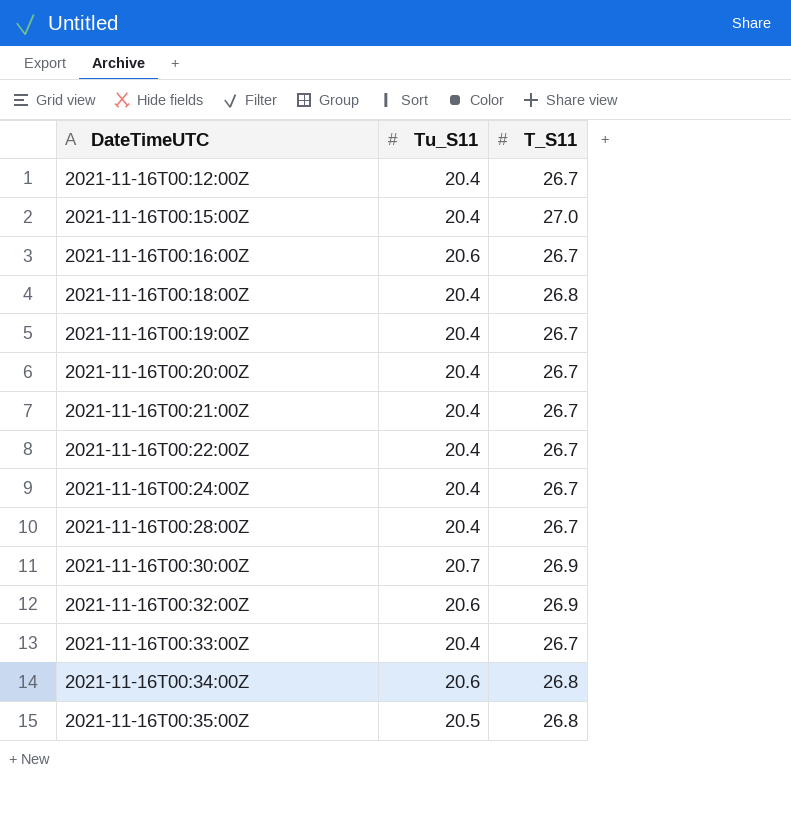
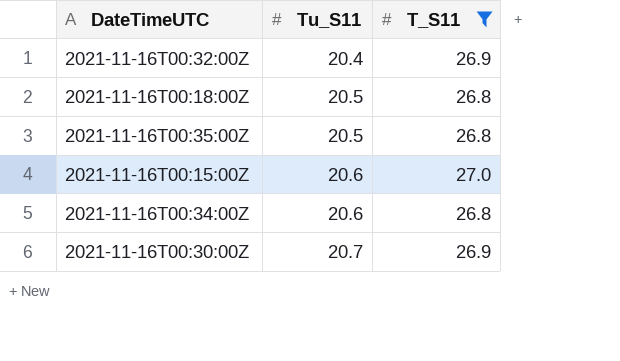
filter: none -> T_S11 != 26.7
row order: DateTimeUTC ascending -> Tu_S11 ascending
2021-11-16T00:32:00Z | Tu_S11: 20.6 -> 20.4
2021-11-16T00:18:00Z | Tu_S11: 20.4 -> 20.5
2021-11-16T00:15:00Z | Tu_S11: 20.4 -> 20.6

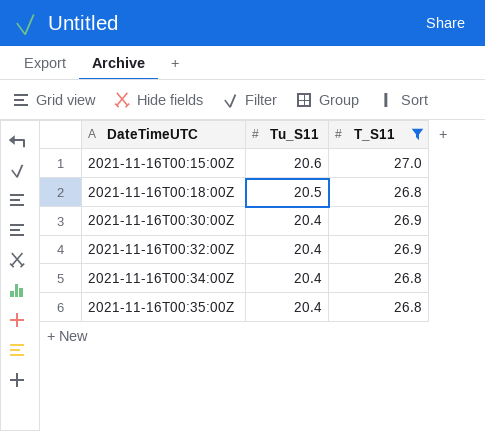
row order: Tu_S11 ascending -> DateTimeUTC ascending
2021-11-16T00:30:00Z | Tu_S11: 20.7 -> 20.4
2021-11-16T00:34:00Z | Tu_S11: 20.6 -> 20.4
2021-11-16T00:35:00Z | Tu_S11: 20.5 -> 20.4

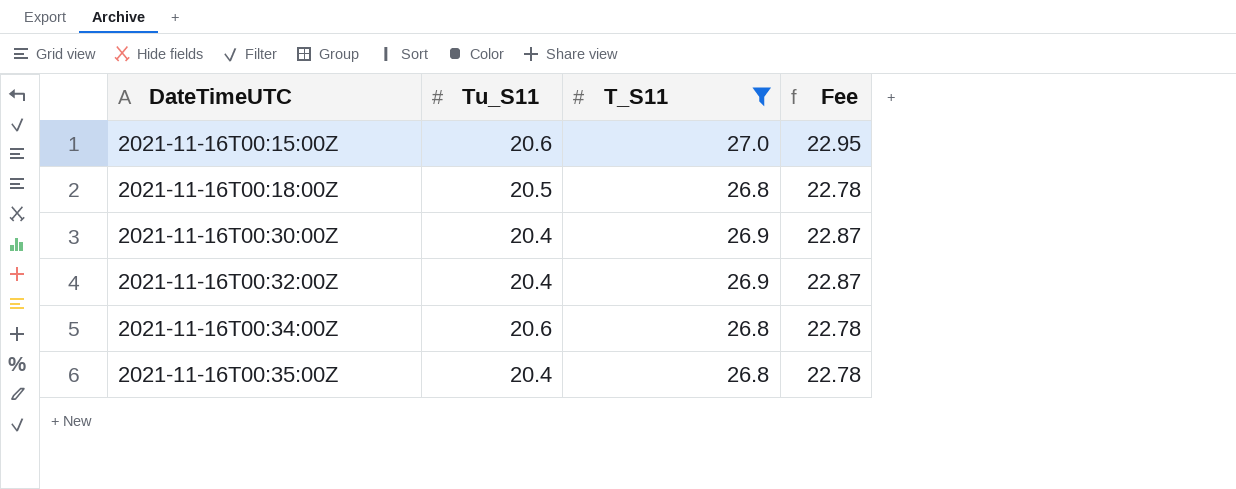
column Fee | formula: none -> [T_S11] * 0.85
2021-11-16T00:34:00Z | Tu_S11: 20.4 -> 20.6

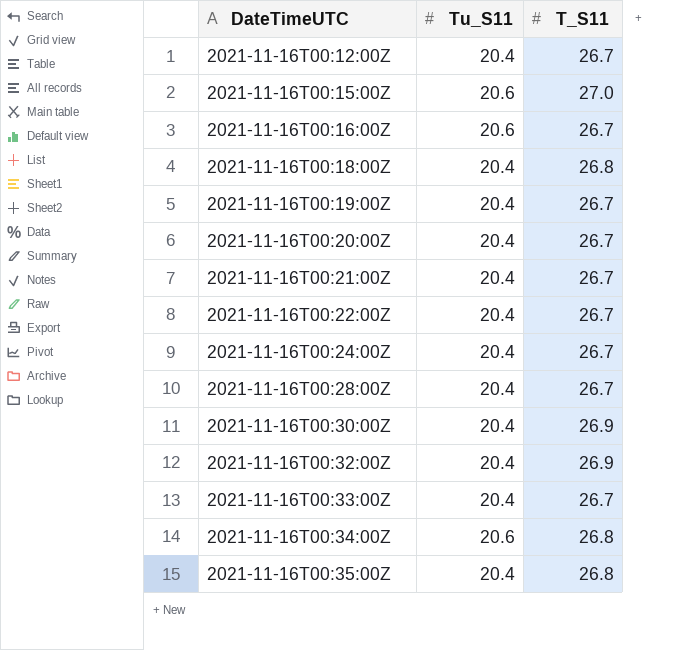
filter: T_S11 != 26.7 -> none
column Fee | formula: [T_S11] * 0.85 -> none
2021-11-16T00:18:00Z | Tu_S11: 20.5 -> 20.4

